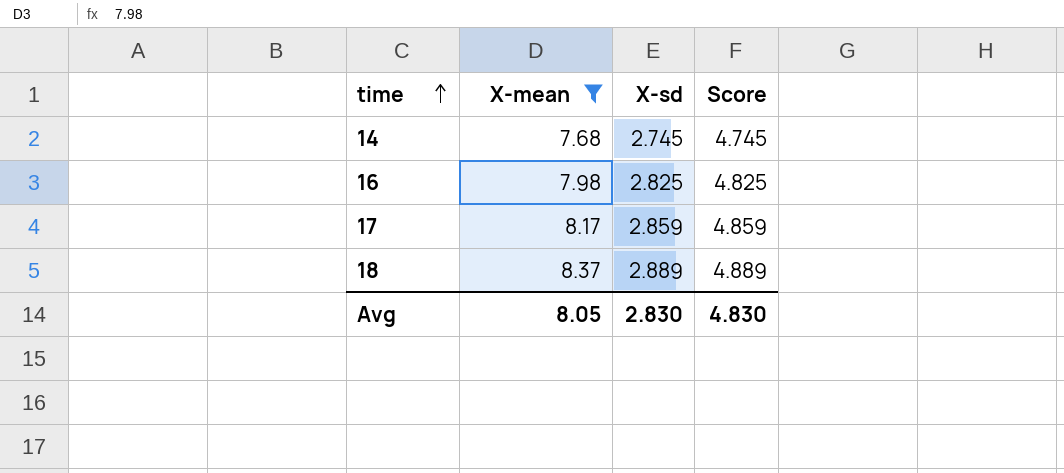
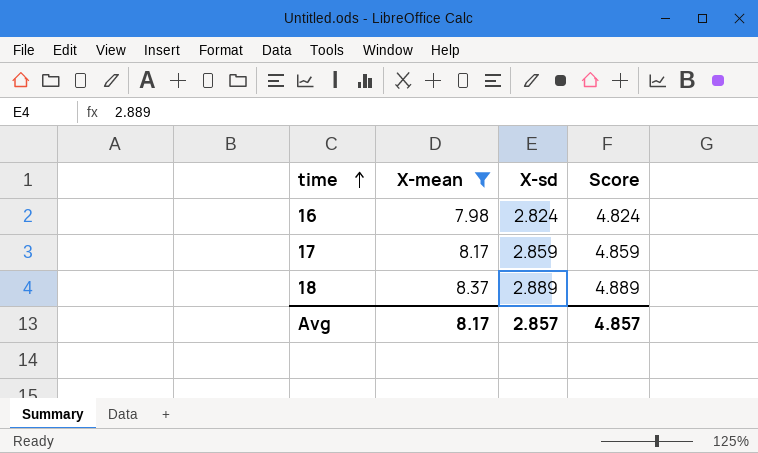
row 14: 7.68 | 2.745 | 4.745 -> none
16 | X-sd: 2.825 -> 2.824
16 | Score: 4.825 -> 4.824
Avg | X-mean: 8.05 -> 8.17
Avg | X-sd: 2.830 -> 2.857
Avg | Score: 4.830 -> 4.857

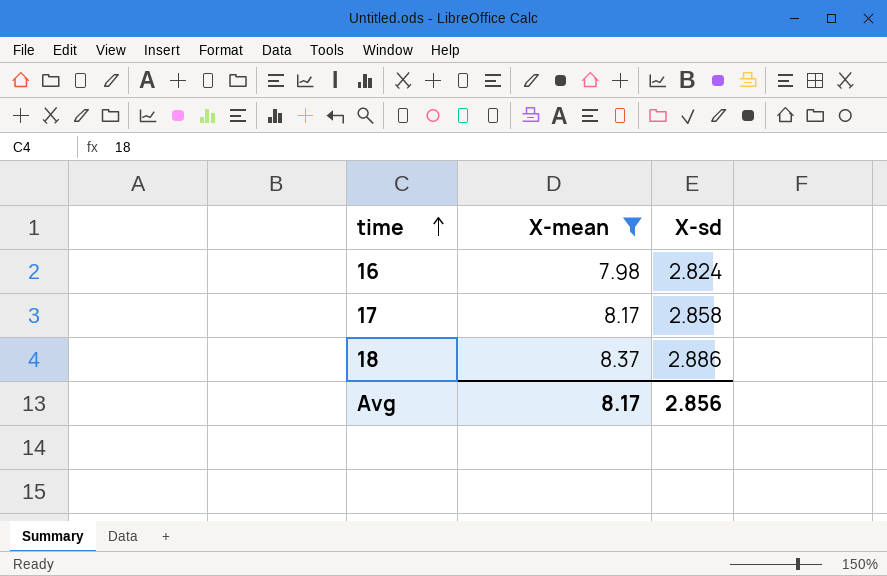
column Score | formula: [X-sd] + 2 -> none
17 | X-sd: 2.859 -> 2.858
18 | X-sd: 2.889 -> 2.886
Avg | X-sd: 2.857 -> 2.856

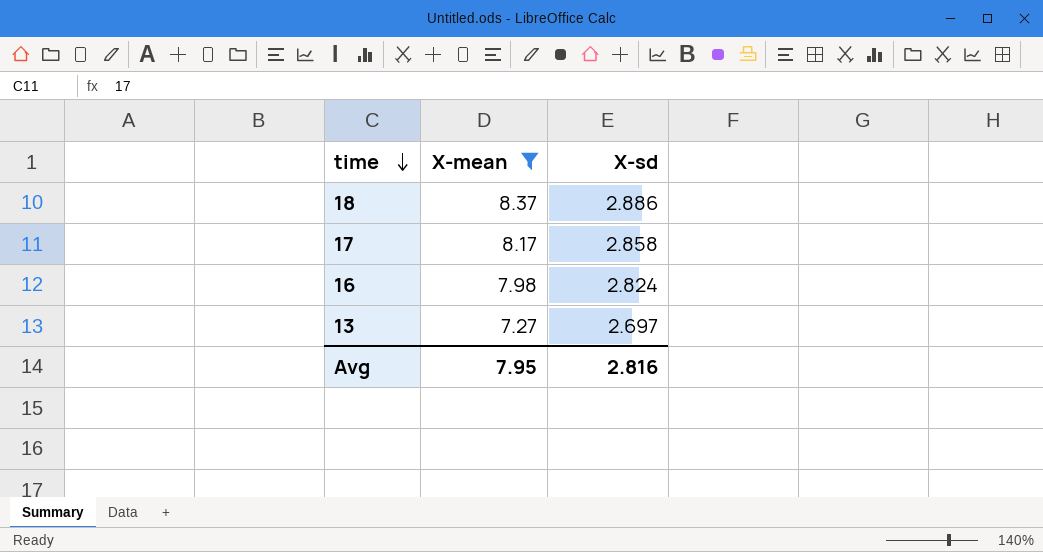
row order: time ascending -> time descending
row 13: none -> 7.27 | 2.697
Avg | X-mean: 8.17 -> 7.95
Avg | X-sd: 2.856 -> 2.816

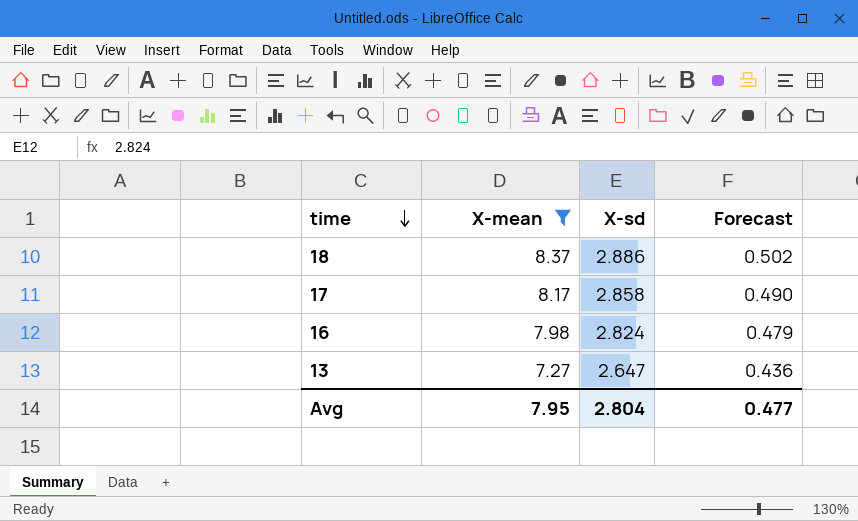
column Forecast | formula: none -> [X-mean] * 0.06
13 | X-sd: 2.697 -> 2.647
Avg | X-sd: 2.816 -> 2.804

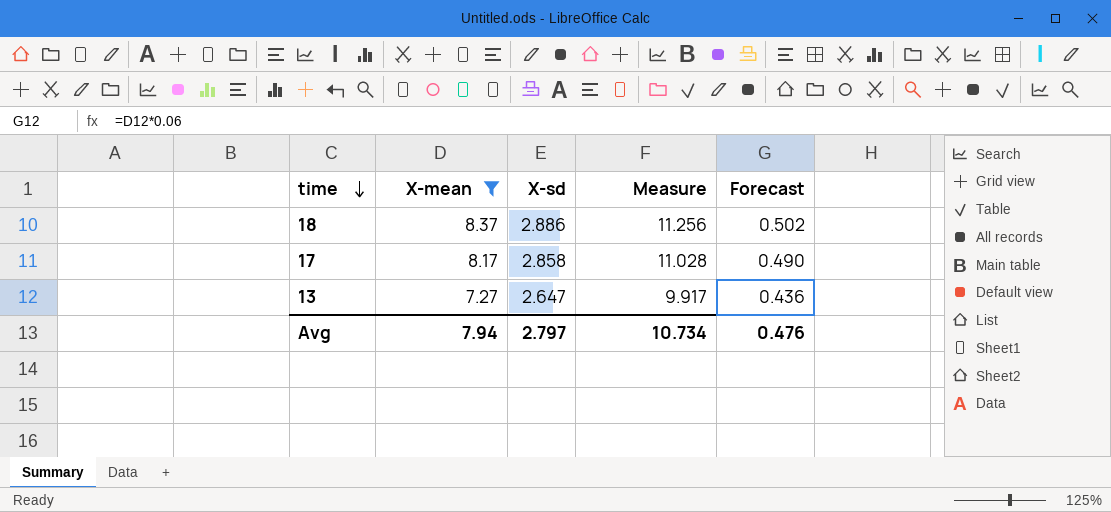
column Measure | formula: none -> [X-mean] + [X-sd]
row 16: 7.98 | 2.824 | 0.479 -> none
Avg | X-mean: 7.95 -> 7.94
Avg | X-sd: 2.804 -> 2.797
Avg | Forecast: 0.477 -> 0.476

